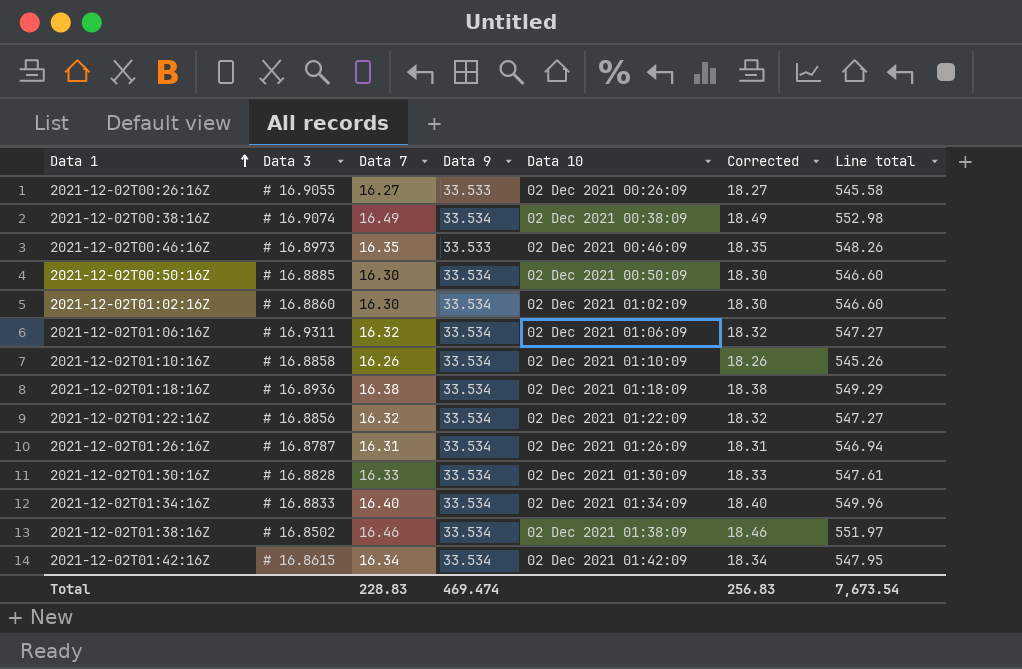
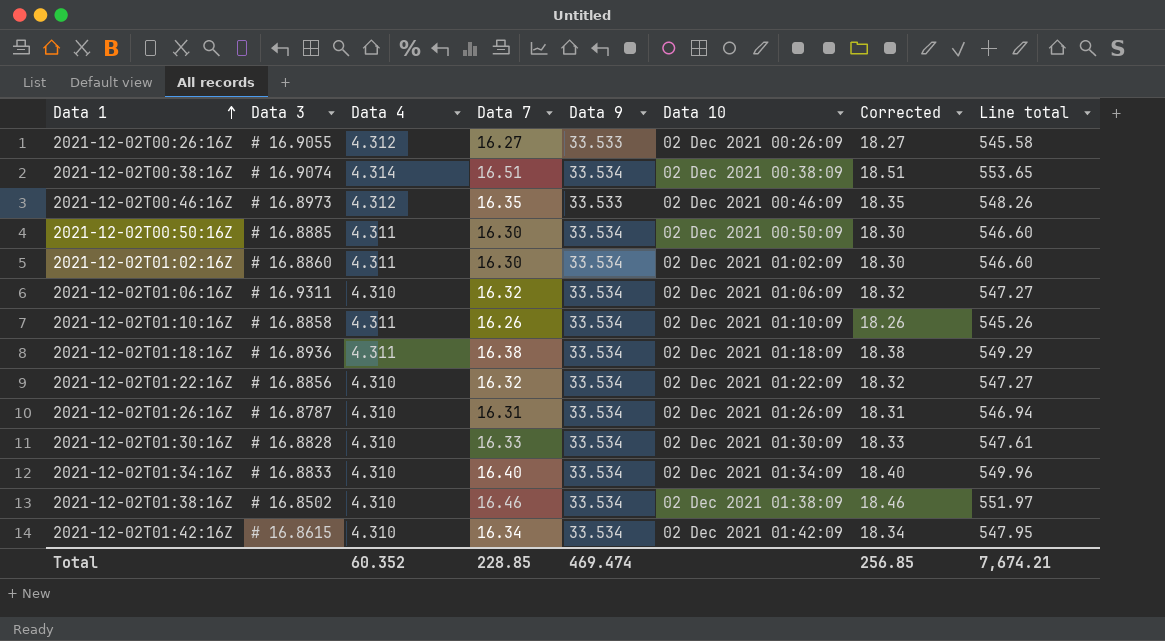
column Data 4 | position: none -> 3
2021-12-02T00:38:16Z | Data 7: 16.49 -> 16.51
2021-12-02T00:38:16Z | Corrected: 18.49 -> 18.51
2021-12-02T00:38:16Z | Line total: 552.98 -> 553.65
Total | Data 7: 228.83 -> 228.85
Total | Corrected: 256.83 -> 256.85
Total | Line total: 7,673.54 -> 7,674.21

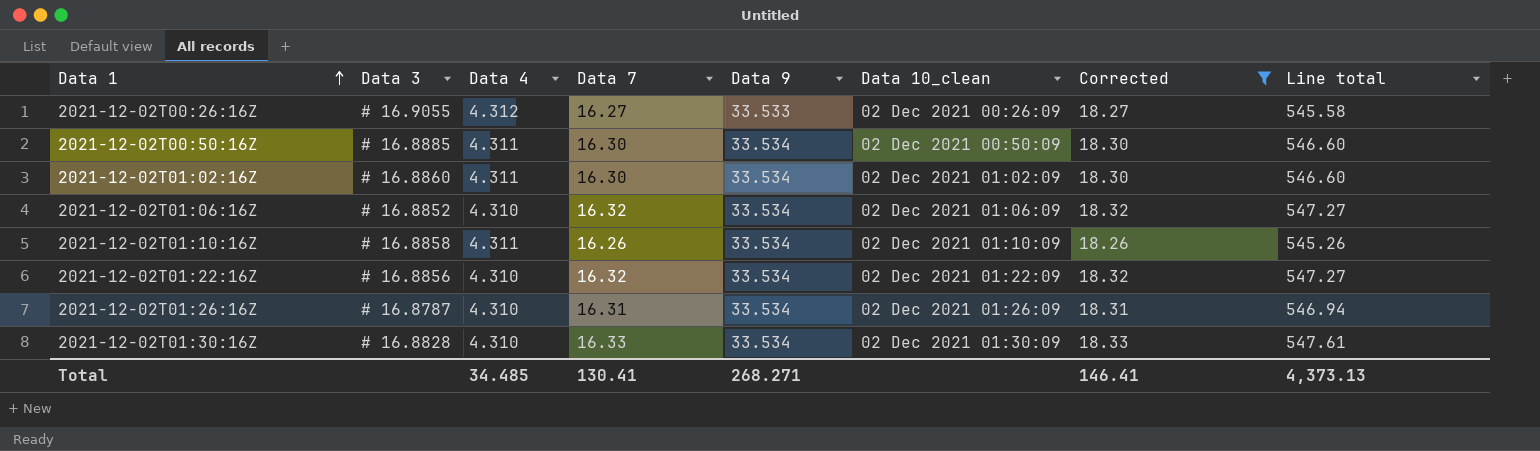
filter: none -> Corrected <= 18.33
column name: Data 10 -> Data 10_clean
2021-12-02T01:06:16Z | Data 3: # 16.9311 -> # 16.8852
Total | Data 4: 60.352 -> 34.485
Total | Data 7: 228.85 -> 130.41
Total | Data 9: 469.474 -> 268.271
Total | Corrected: 256.85 -> 146.41
Total | Line total: 7,674.21 -> 4,373.13

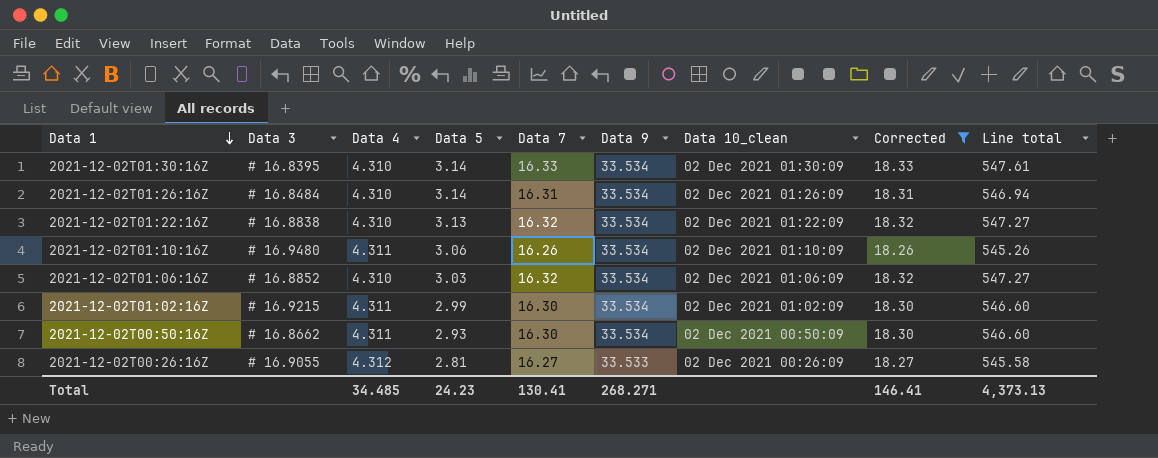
row order: Data 1 ascending -> Data 1 descending
column Data 5 | position: none -> 4
2021-12-02T01:30:16Z | Data 3: # 16.8828 -> # 16.8395
2021-12-02T01:26:16Z | Data 3: # 16.8787 -> # 16.8484
2021-12-02T01:22:16Z | Data 3: # 16.8856 -> # 16.8838
2021-12-02T01:10:16Z | Data 3: # 16.8858 -> # 16.9480
2021-12-02T01:02:16Z | Data 3: # 16.8860 -> # 16.9215
2021-12-02T00:50:16Z | Data 3: # 16.8885 -> # 16.8662

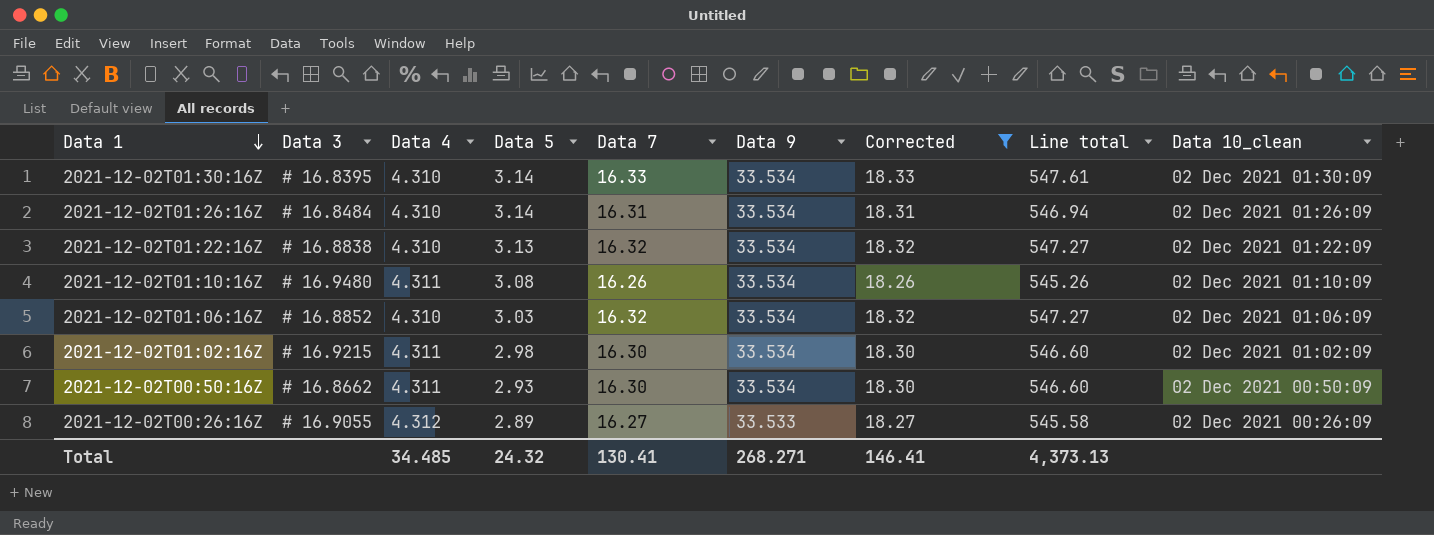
column Data 10_clean | position: 7 -> 9
2021-12-02T01:10:16Z | Data 5: 3.06 -> 3.08
2021-12-02T01:02:16Z | Data 5: 2.99 -> 2.98
2021-12-02T00:26:16Z | Data 5: 2.81 -> 2.89
Total | Data 5: 24.23 -> 24.32

